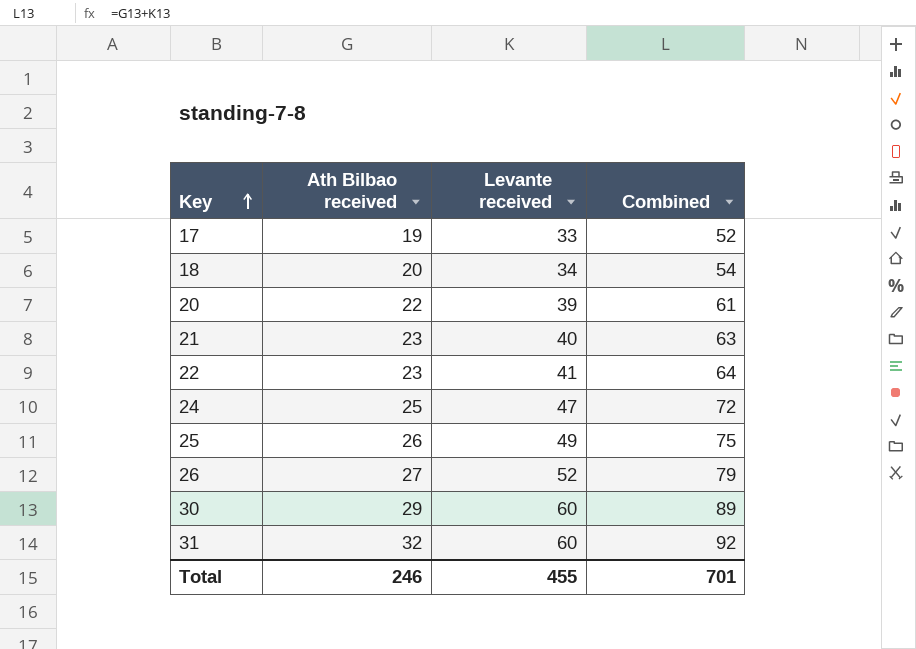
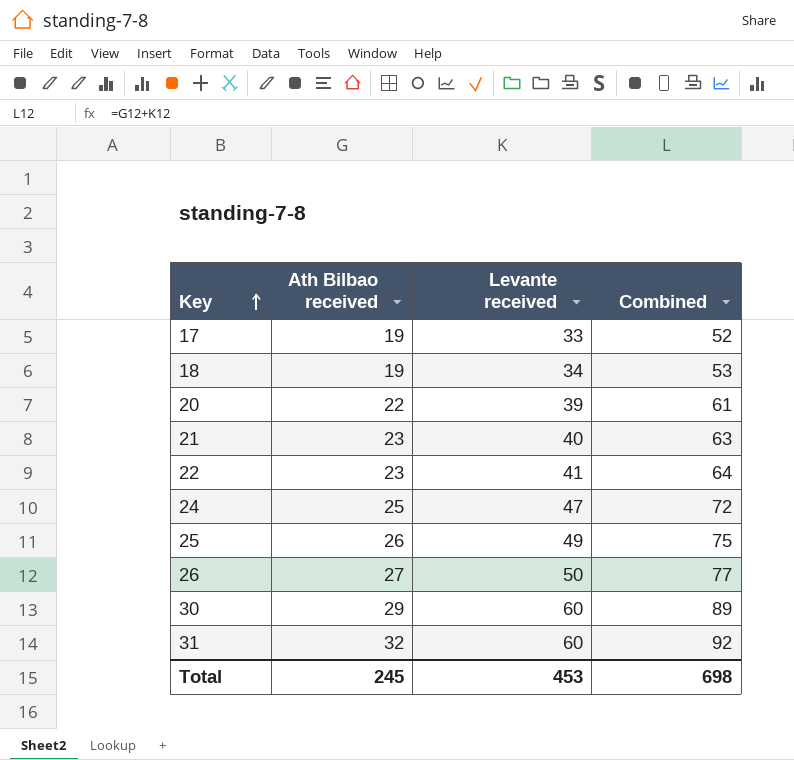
18 | Ath Bilbao received: 20 -> 19
18 | Combined: 54 -> 53
26 | Levante received: 52 -> 50
26 | Combined: 79 -> 77
Total | Ath Bilbao received: 246 -> 245
Total | Levante received: 455 -> 453
Total | Combined: 701 -> 698

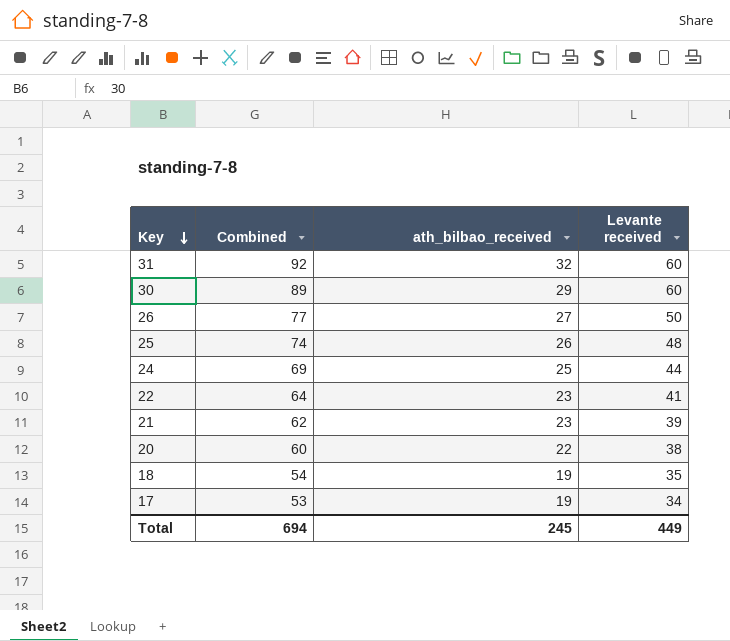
row order: Key ascending -> Key descending
column Combined | position: 4 -> 2
column name: Ath Bilbao received -> ath_bilbao_received
25 | Combined: 75 -> 74
25 | Levante received: 49 -> 48
24 | Combined: 72 -> 69
24 | Levante received: 47 -> 44
21 | Combined: 63 -> 62
21 | Levante received: 40 -> 39
20 | Combined: 61 -> 60
20 | Levante received: 39 -> 38
18 | Combined: 53 -> 54
18 | Levante received: 34 -> 35
17 | Combined: 52 -> 53
17 | Levante received: 33 -> 34
Total | Combined: 698 -> 694
Total | Levante received: 453 -> 449

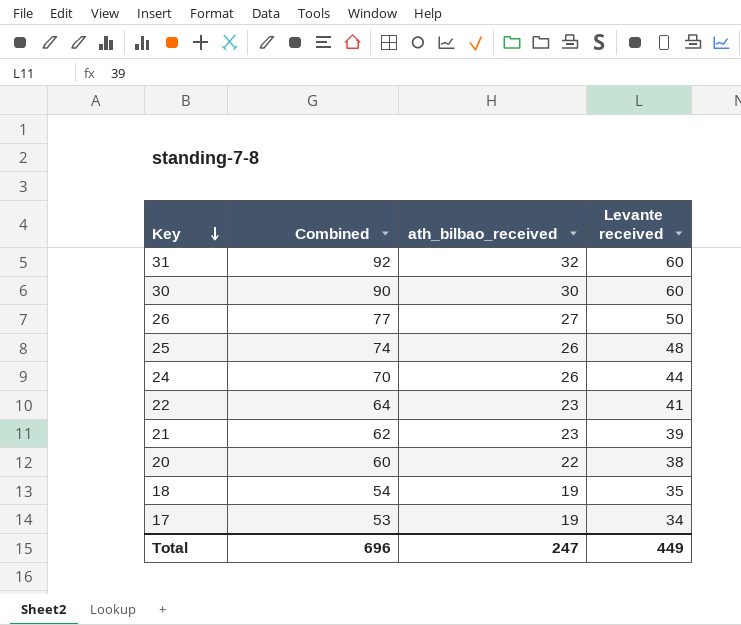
30 | Combined: 89 -> 90
30 | ath_bilbao_received: 29 -> 30
24 | Combined: 69 -> 70
24 | ath_bilbao_received: 25 -> 26
Total | Combined: 694 -> 696
Total | ath_bilbao_received: 245 -> 247

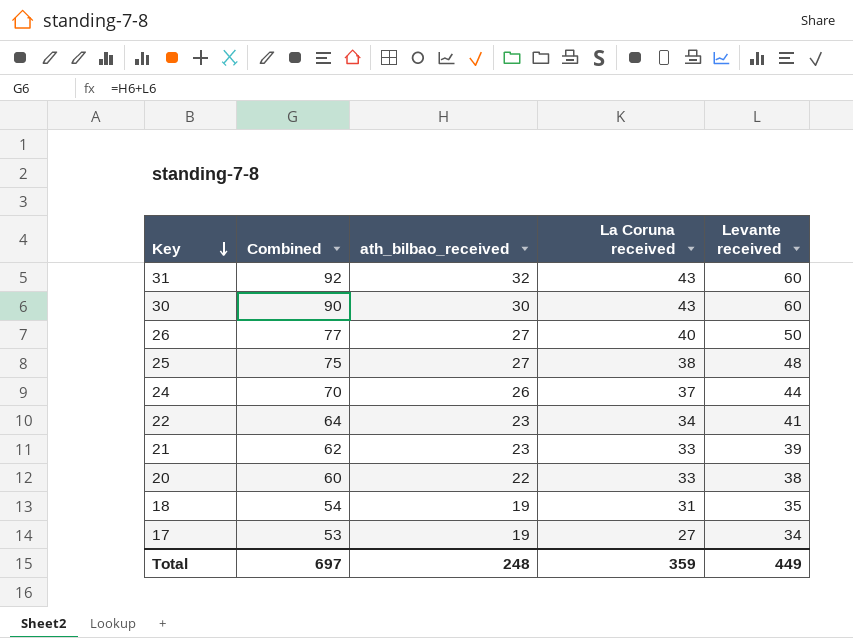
column La Coruna received | position: none -> 4
25 | Combined: 74 -> 75
25 | ath_bilbao_received: 26 -> 27
Total | Combined: 696 -> 697
Total | ath_bilbao_received: 247 -> 248

